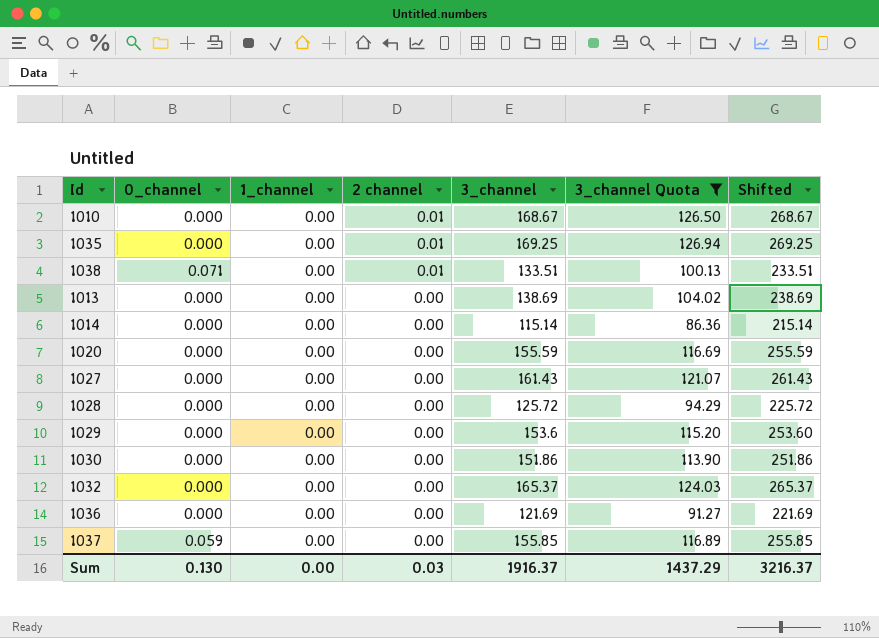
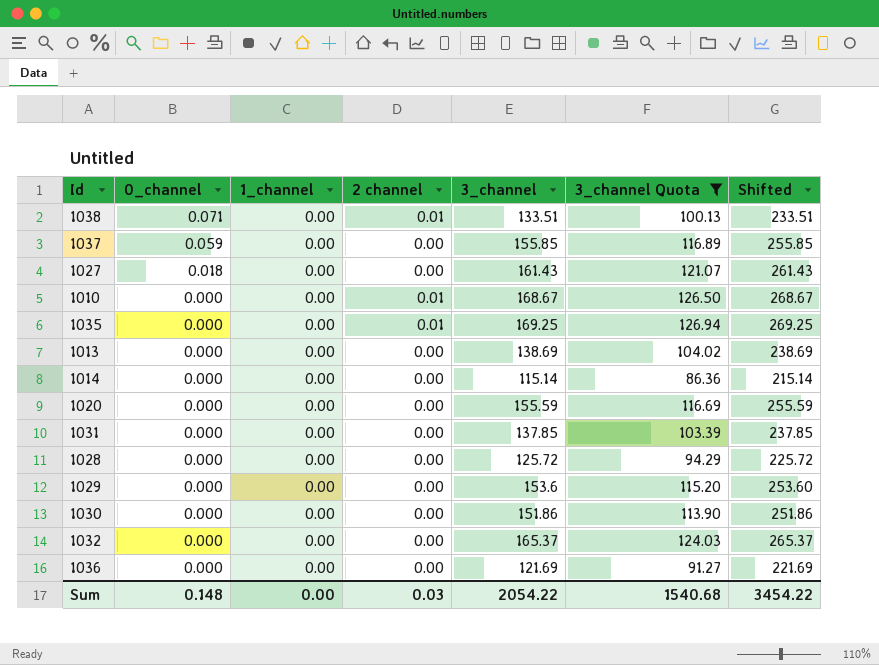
row order: 2 channel descending -> 0_channel descending
1027 | 0_channel: 0.000 -> 0.018
row 1031: none -> 0.000 | 0.00 | 0.00 | 137.85 | 103.39 | 237.85
Sum | 0_channel: 0.130 -> 0.148
Sum | 3_channel: 1916.37 -> 2054.22
Sum | 3_channel Quota: 1437.29 -> 1540.68
Sum | Shifted: 3216.37 -> 3454.22

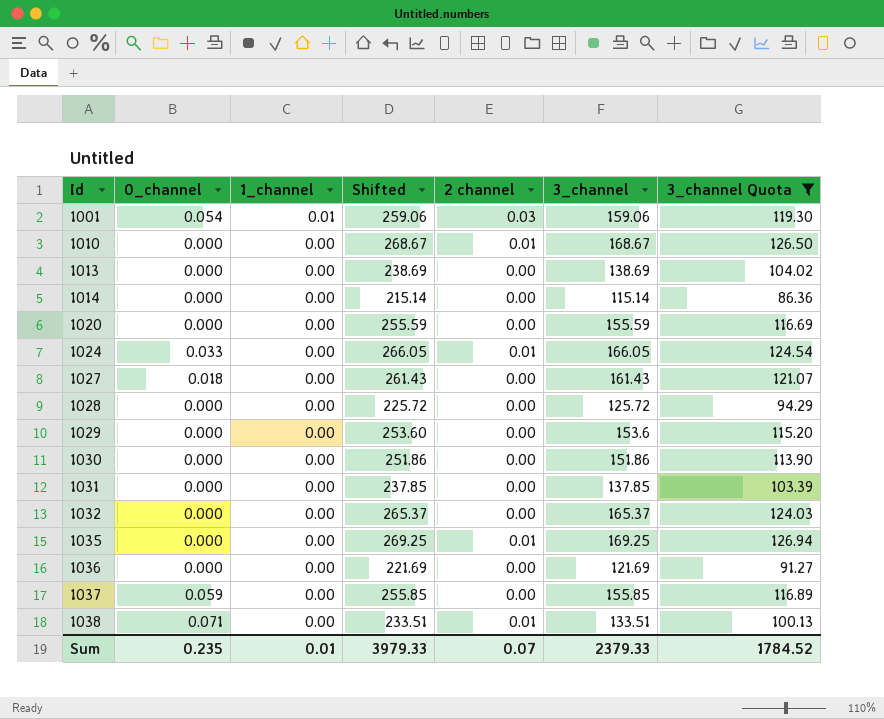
row order: 0_channel descending -> Id ascending
column Shifted | position: 7 -> 4
row 1001: none -> 0.054 | 0.01 | 259.06 | 0.03 | 159.06 | 119.30
row 1024: none -> 0.033 | 0.00 | 266.05 | 0.01 | 166.05 | 124.54
Sum | 0_channel: 0.148 -> 0.235
Sum | 1_channel: 0.00 -> 0.01
Sum | Shifted: 3454.22 -> 3979.33
Sum | 2 channel: 0.03 -> 0.07
Sum | 3_channel: 2054.22 -> 2379.33
Sum | 3_channel Quota: 1540.68 -> 1784.52

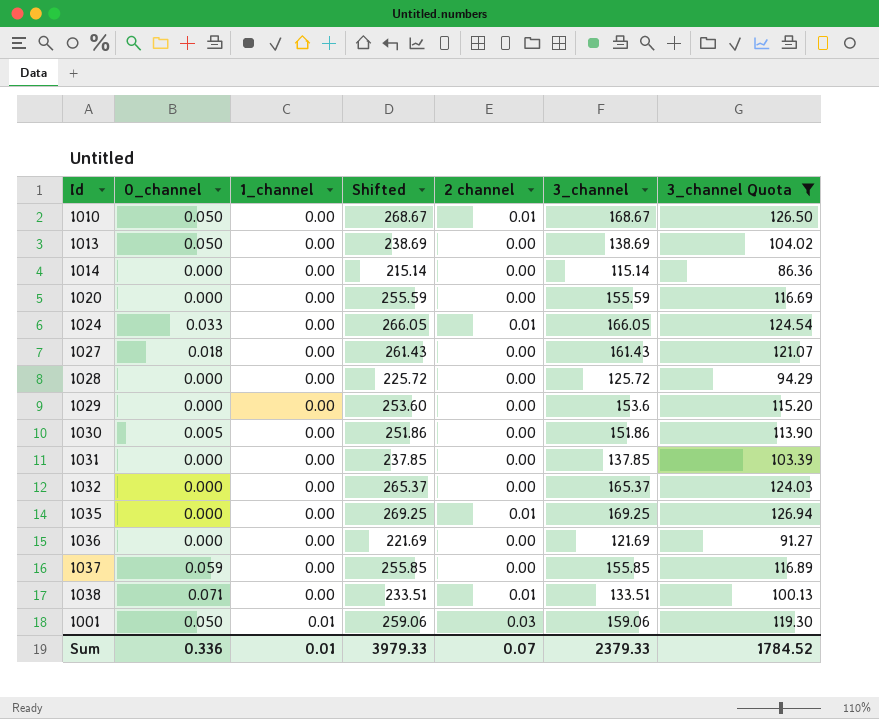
row order: Id ascending -> 1_channel ascending
1010 | 0_channel: 0.000 -> 0.050
1013 | 0_channel: 0.000 -> 0.050
1030 | 0_channel: 0.000 -> 0.005
1001 | 0_channel: 0.054 -> 0.050
Sum | 0_channel: 0.235 -> 0.336

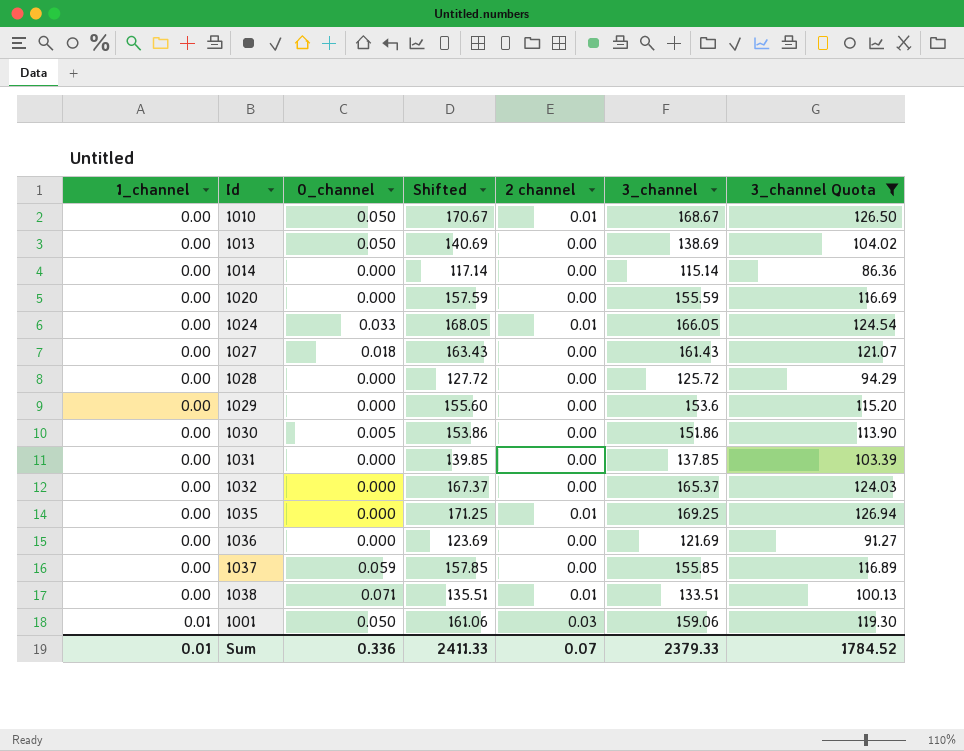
column 1_channel | position: 3 -> 1
column Shifted | formula: [3_channel] + 100 -> [3_channel] + 2
Sum | Shifted: 3979.33 -> 2411.33

